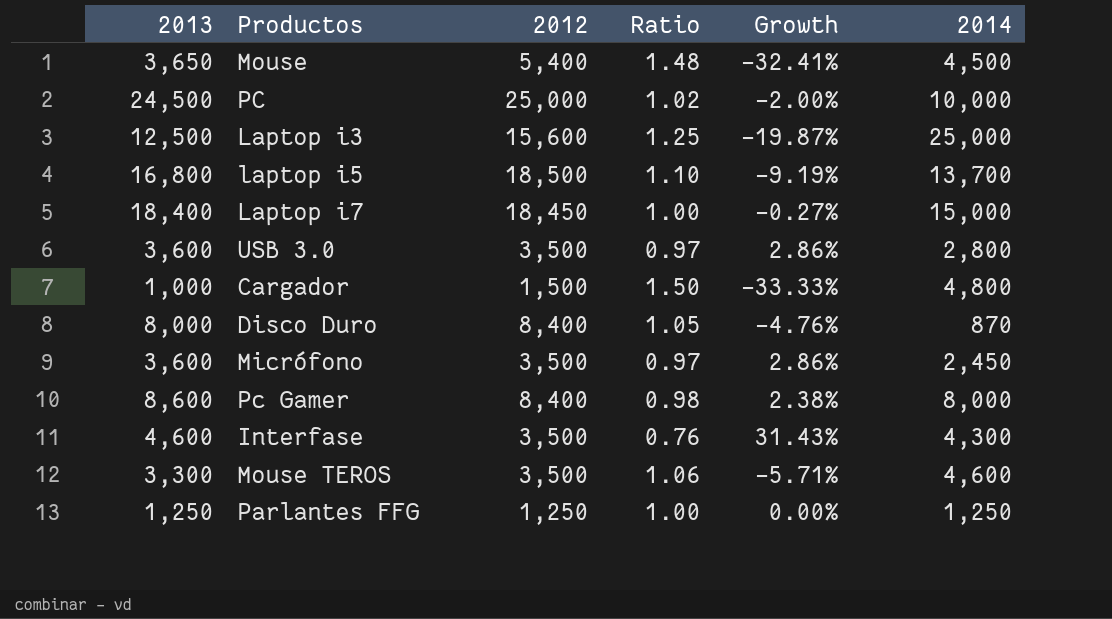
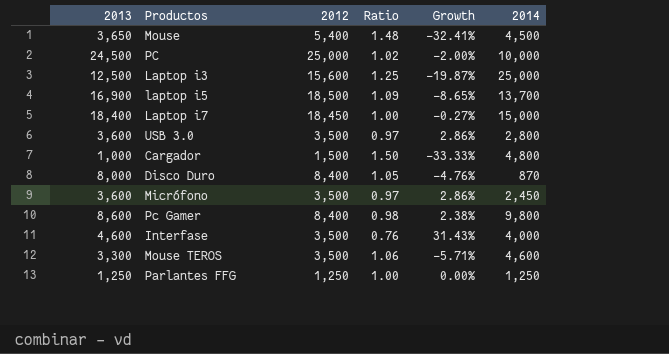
laptop i5 | 2013: 16,800 -> 16,900
laptop i5 | Ratio: 1.10 -> 1.09
laptop i5 | Growth: -9.19% -> -8.65%
Pc Gamer | 2014: 8,000 -> 9,800
Interfase | 2014: 4,300 -> 4,000

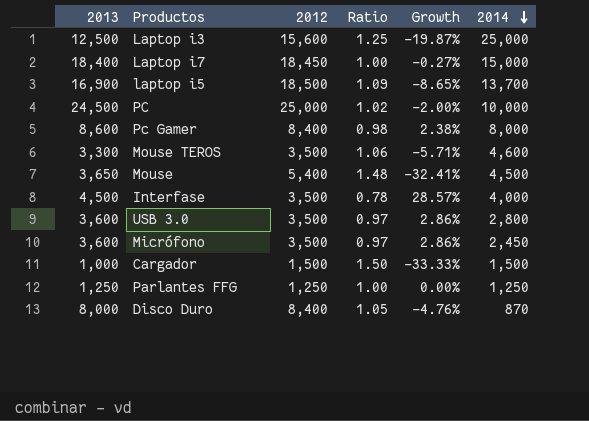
row order: none -> 2014 descending
Pc Gamer | 2014: 9,800 -> 8,000
Interfase | 2013: 4,600 -> 4,500
Interfase | Ratio: 0.76 -> 0.78
Interfase | Growth: 31.43% -> 28.57%
Cargador | 2014: 4,800 -> 1,500

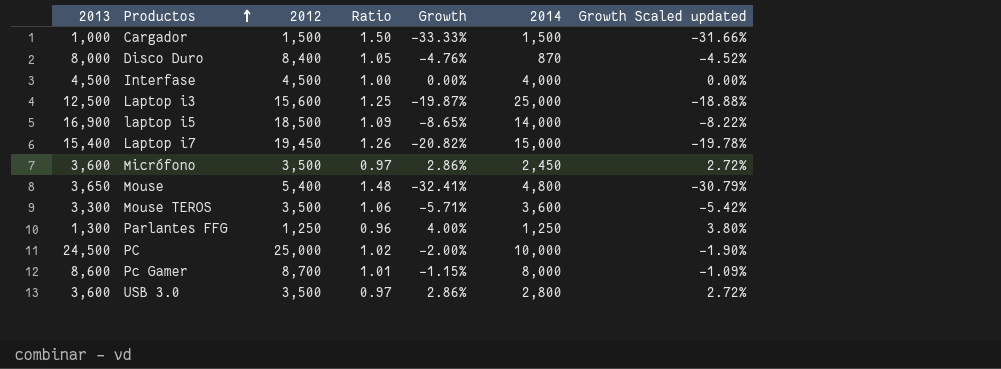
row order: 2014 descending -> Productos ascending
column Growth Scaled updated | formula: none -> [Growth] * 0.95
Interfase | 2012: 3,500 -> 4,500
Interfase | Ratio: 0.78 -> 1.00
Interfase | Growth: 28.57% -> 0.00%
laptop i5 | 2014: 13,700 -> 14,000
Laptop i7 | 2013: 18,400 -> 15,400
Laptop i7 | 2012: 18,450 -> 19,450
Laptop i7 | Ratio: 1.00 -> 1.26
Laptop i7 | Growth: -0.27% -> -20.82%
Mouse | 2014: 4,500 -> 4,800
Mouse TEROS | 2014: 4,600 -> 3,600
Parlantes FFG | 2013: 1,250 -> 1,300
Parlantes FFG | Ratio: 1.00 -> 0.96
Parlantes FFG | Growth: 0.00% -> 4.00%
Pc Gamer | 2012: 8,400 -> 8,700
Pc Gamer | Ratio: 0.98 -> 1.01
Pc Gamer | Growth: 2.38% -> -1.15%

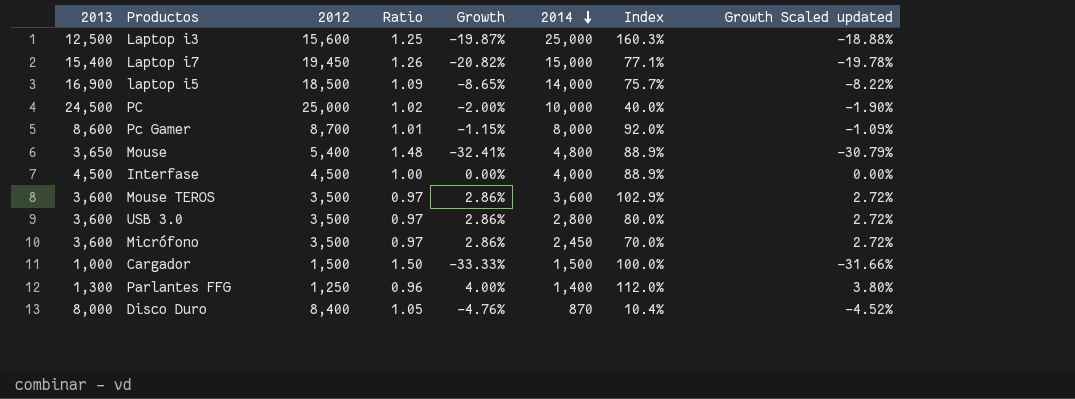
row order: Productos ascending -> 2014 descending
column Index | formula: none -> [2014] / [2012]
Mouse TEROS | 2013: 3,300 -> 3,600
Mouse TEROS | Ratio: 1.06 -> 0.97
Mouse TEROS | Growth: -5.71% -> 2.86%
Mouse TEROS | Growth Scaled updated: -5.42% -> 2.72%
Parlantes FFG | 2014: 1,250 -> 1,400

